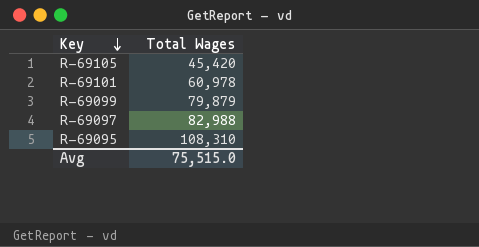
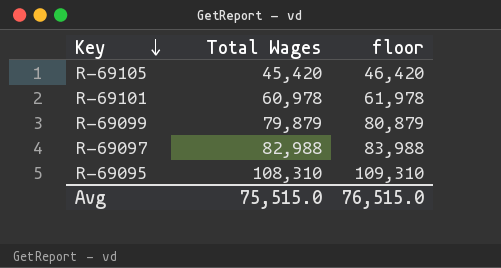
column floor | formula: none -> [Total Wages] + 1000

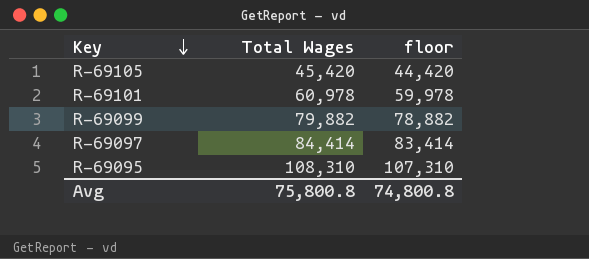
column floor | formula: [Total Wages] + 1000 -> [Total Wages] - 1000
R-69099 | Total Wages: 79,879 -> 79,882
R-69097 | Total Wages: 82,988 -> 84,414
Avg | Total Wages: 75,515.0 -> 75,800.8
Avg | floor: 76,515.0 -> 74,800.8

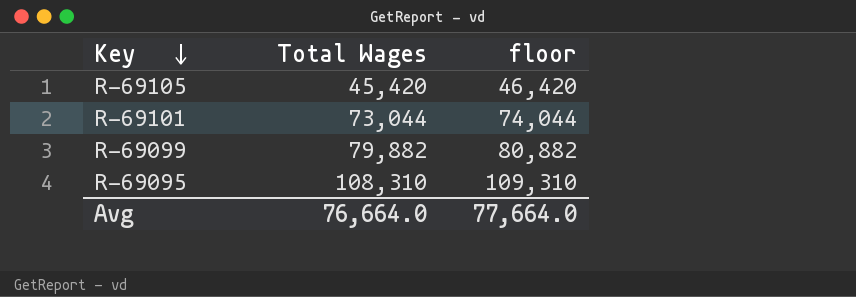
column floor | formula: [Total Wages] - 1000 -> [Total Wages] + 1000
row R-69097: 84,414 | 83,414 -> none
R-69101 | Total Wages: 60,978 -> 73,044
Avg | Total Wages: 75,800.8 -> 76,664.0
Avg | floor: 74,800.8 -> 77,664.0

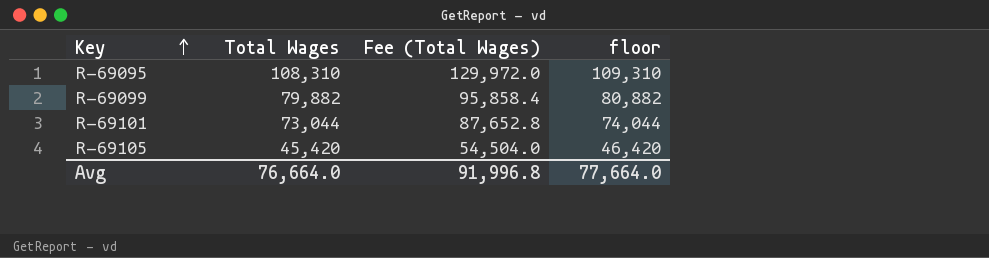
row order: Key descending -> Key ascending
column Fee (Total Wages) | formula: none -> [Total Wages] * 1.2

